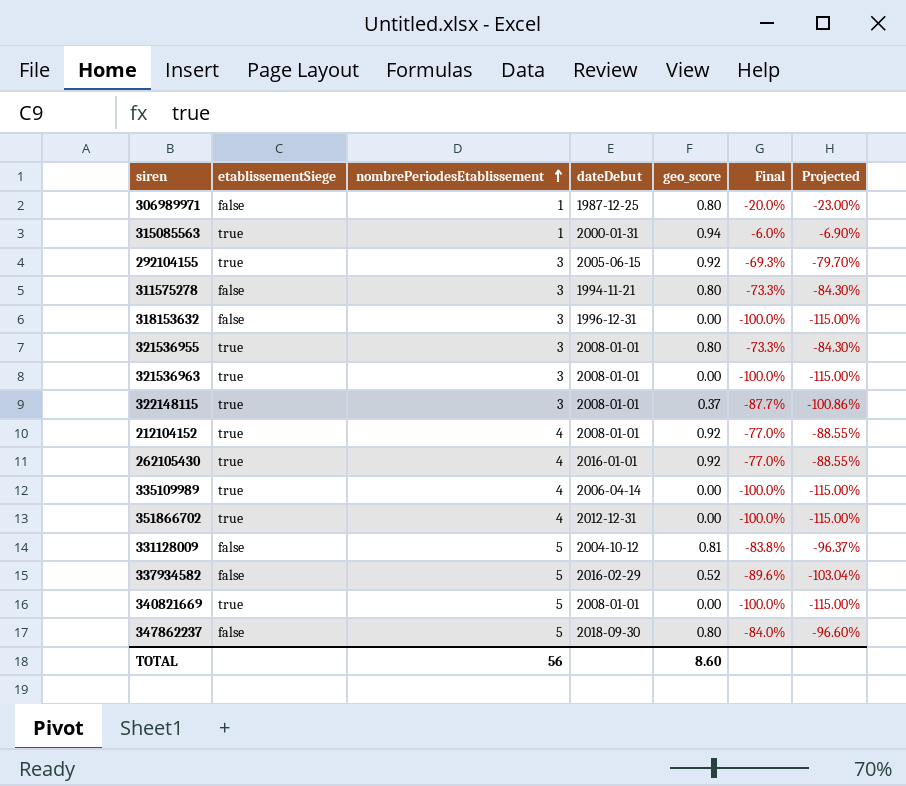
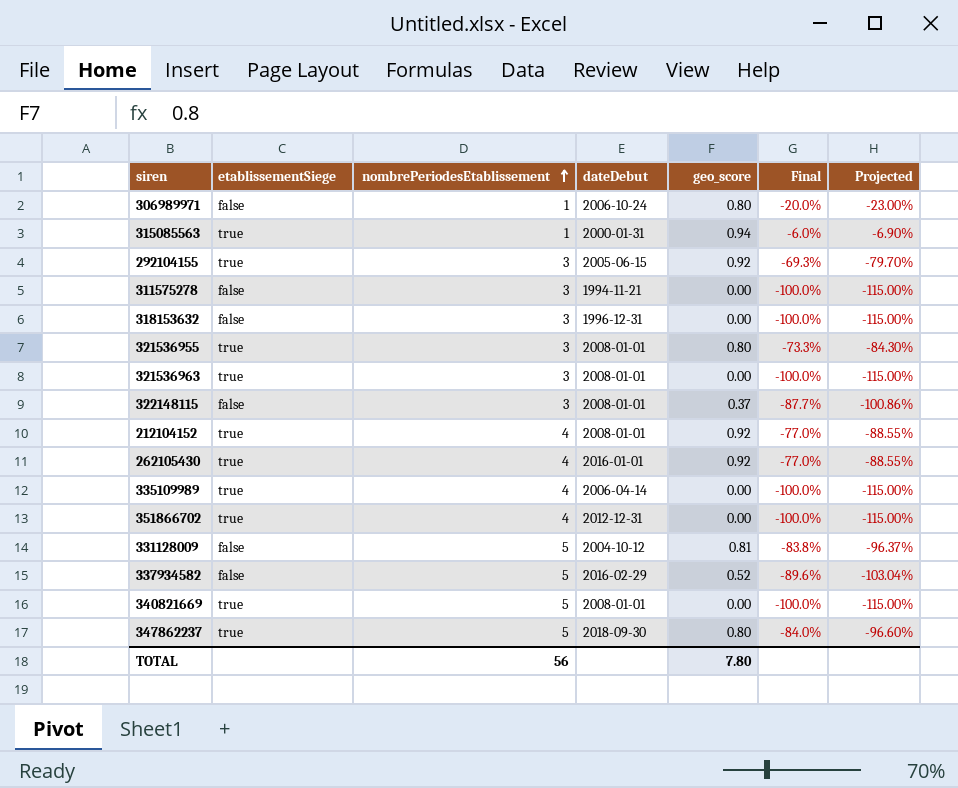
306989971 | dateDebut: 1987-12-25 -> 2006-10-24
311575278 | geo_score: 0.80 -> 0.00
311575278 | Final: -73.3% -> -100.0%
311575278 | Projected: -84.30% -> -115.00%
322148115 | etablissementSiege: true -> false
347862237 | etablissementSiege: false -> true
TOTAL | geo_score: 8.60 -> 7.80

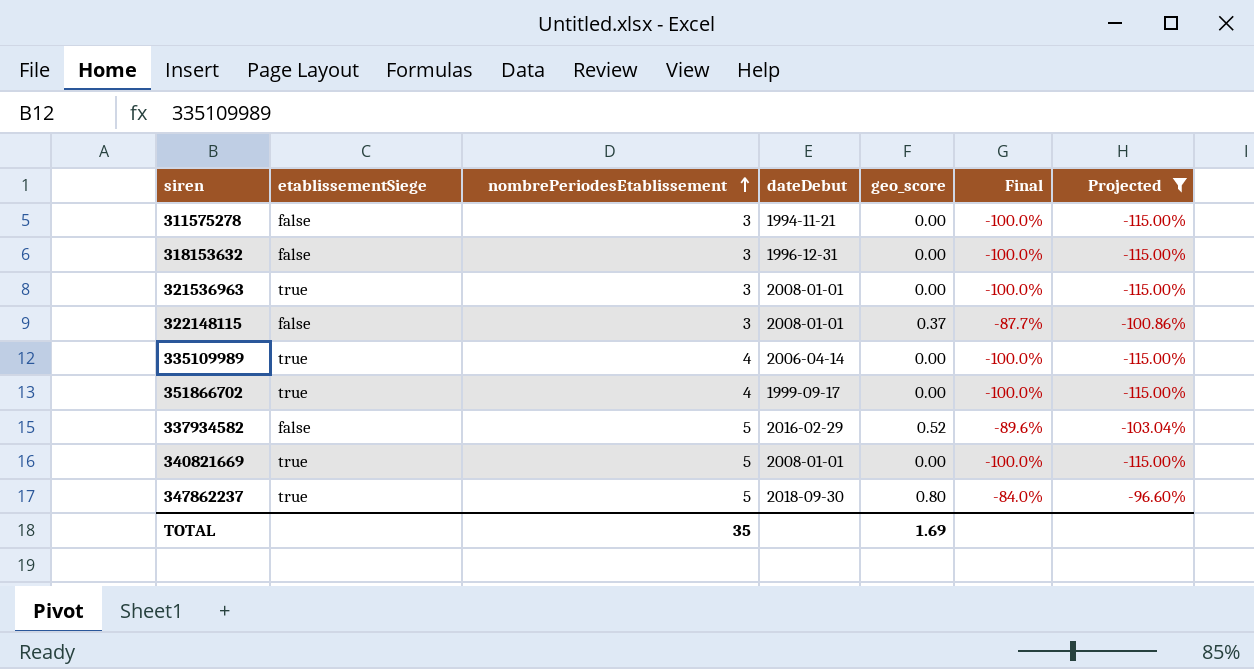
filter: none -> Projected <= -96.60%
351866702 | dateDebut: 2012-12-31 -> 1999-09-17
TOTAL | nombrePeriodesEtablissement: 56 -> 35
TOTAL | geo_score: 7.80 -> 1.69

